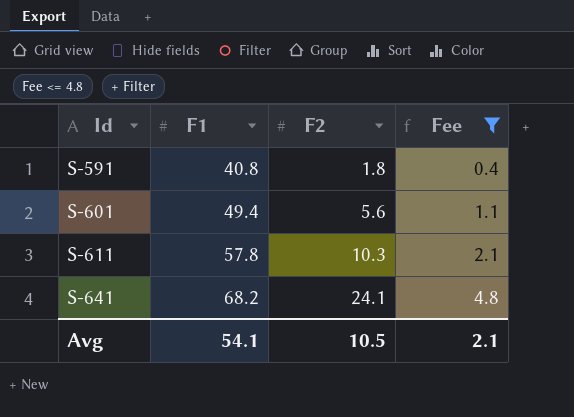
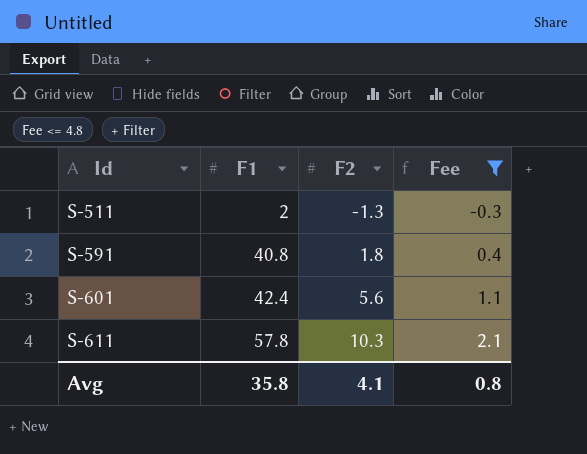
row S-641: 68.2 | 24.1 | 4.8 -> none
row S-511: none -> 2 | -1.3 | -0.3
S-601 | F1: 49.4 -> 42.4
Avg | F1: 54.1 -> 35.8
Avg | F2: 10.5 -> 4.1
Avg | Fee: 2.1 -> 0.8

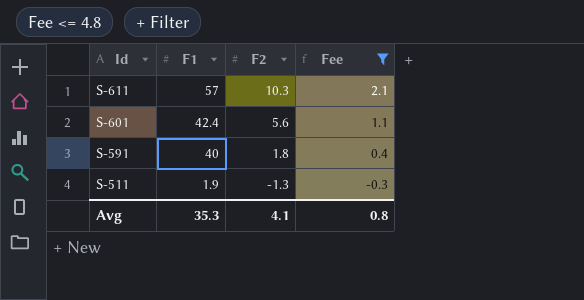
row order: Id ascending -> Id descending
S-611 | F1: 57.8 -> 57
S-591 | F1: 40.8 -> 40
S-511 | F1: 2 -> 1.9
Avg | F1: 35.8 -> 35.3

